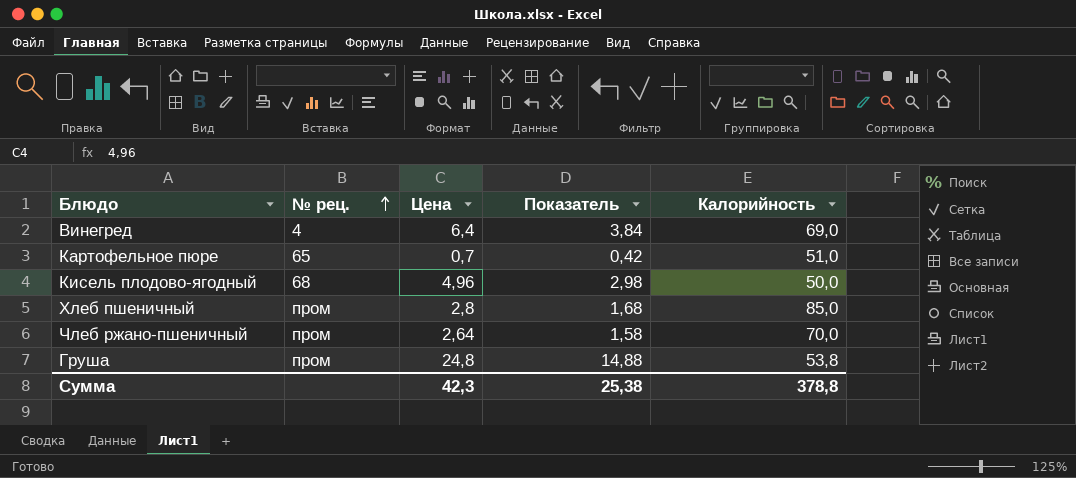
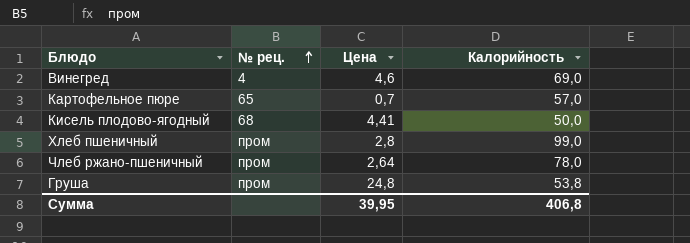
column Показатель | formula: [Цена] * 0,6 -> none
Винегред | Цена: 6,4 -> 4,6
Картофельное пюре | Калорийность: 51,0 -> 57,0
Кисель плодово-ягодный | Цена: 4,96 -> 4,41
Хлеб пшеничный | Калорийность: 85,0 -> 99,0
Члеб ржано-пшеничный | Калорийность: 70,0 -> 78,0
Сумма | Цена: 42,3 -> 39,95
Сумма | Калорийность: 378,8 -> 406,8

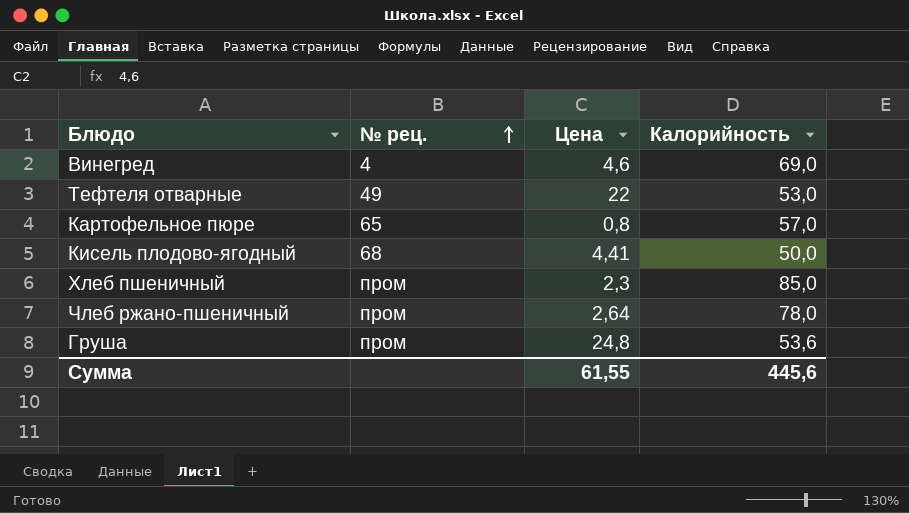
row Тефтеля отварные: none -> 49 | 22 | 53,0
Картофельное пюре | Цена: 0,7 -> 0,8
Хлеб пшеничный | Цена: 2,8 -> 2,3
Хлеб пшеничный | Калорийность: 99,0 -> 85,0
Груша | Калорийность: 53,8 -> 53,6
Сумма | Цена: 39,95 -> 61,55
Сумма | Калорийность: 406,8 -> 445,6

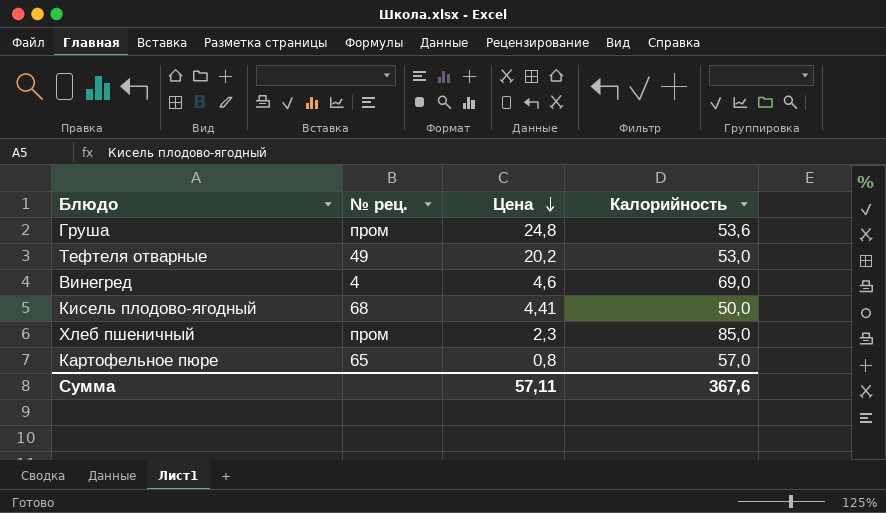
row order: № рец. ascending -> Цена descending
row Члеб ржано-пшеничный: пром | 2,64 | 78,0 -> none
Тефтеля отварные | Цена: 22 -> 20,2
Сумма | Цена: 61,55 -> 57,11
Сумма | Калорийность: 445,6 -> 367,6

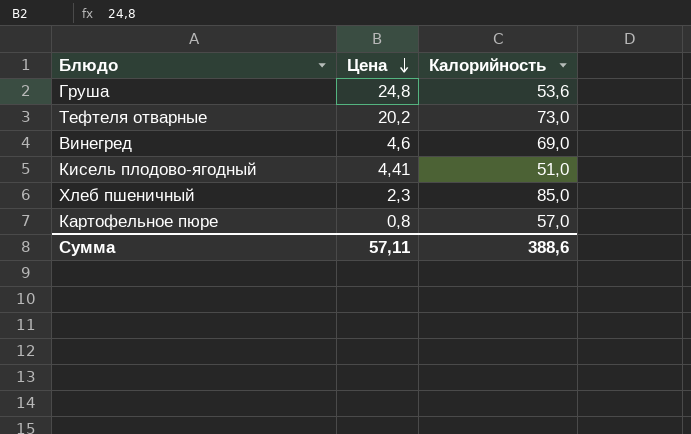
column № рец. | position: 2 -> none
Тефтеля отварные | Калорийность: 53,0 -> 73,0
Кисель плодово-ягодный | Калорийность: 50,0 -> 51,0
Сумма | Калорийность: 367,6 -> 388,6

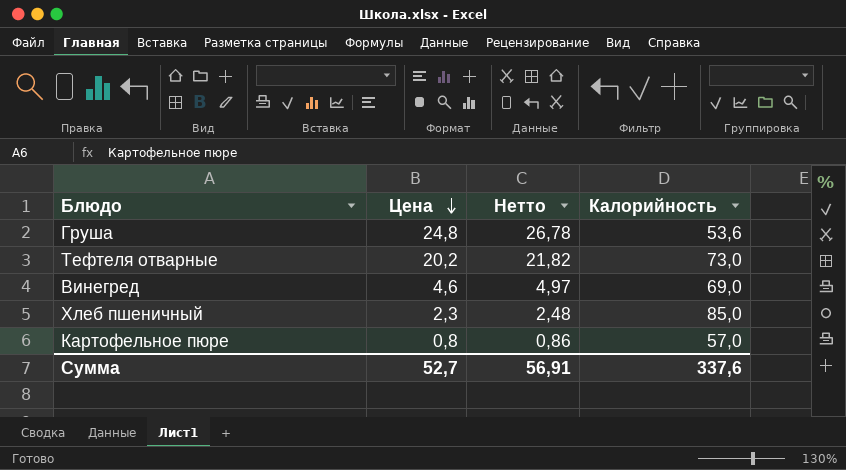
column Нетто | formula: none -> [Цена] * 1,08
row Кисель плодово-ягодный: 4,41 | 51,0 -> none
Сумма | Цена: 57,11 -> 52,7
Сумма | Калорийность: 388,6 -> 337,6

